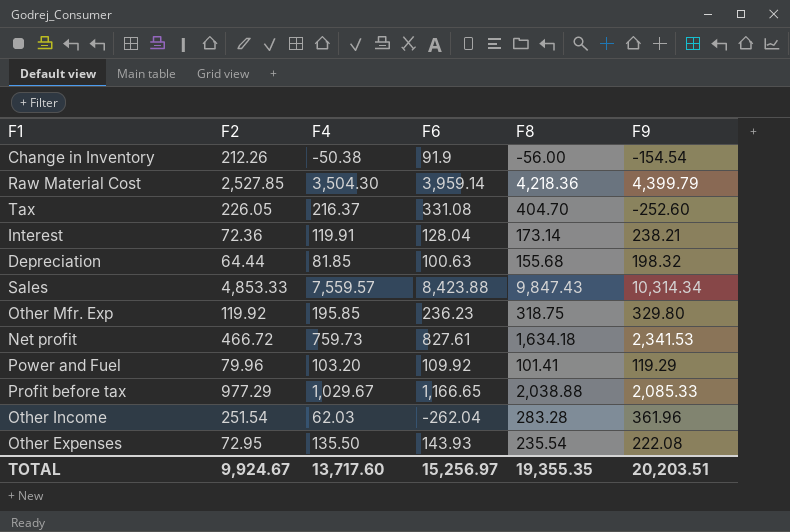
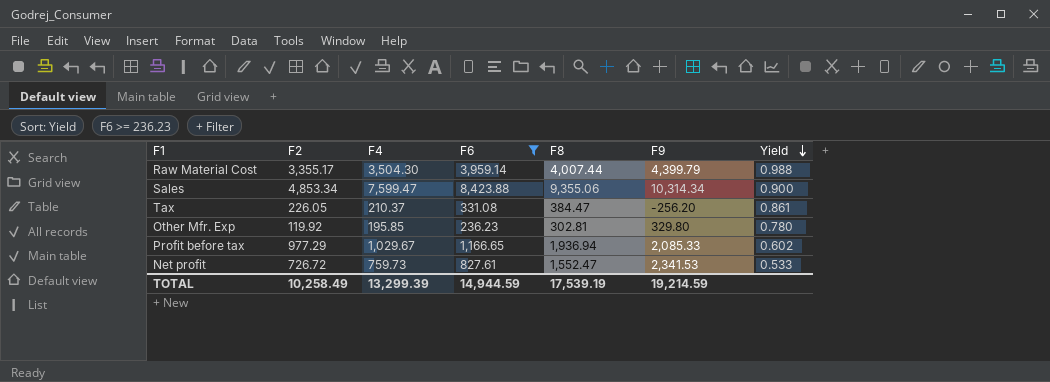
filter: none -> F6 >= 236.23
row order: none -> Yield descending
column Yield | formula: none -> [F6] / [F8]
Raw Material Cost | F2: 2,527.85 -> 3,355.17
Raw Material Cost | F8: 4,218.36 -> 4,007.44
Sales | F2: 4,853.33 -> 4,853.34
Sales | F4: 7,559.57 -> 7,599.47
Sales | F8: 9,847.43 -> 9,355.06
Tax | F4: 216.37 -> 210.37
Tax | F8: 404.70 -> 384.47
Tax | F9: -252.60 -> -256.20
Other Mfr. Exp | F8: 318.75 -> 302.81
Profit before tax | F8: 2,038.88 -> 1,936.94
Net profit | F2: 466.72 -> 726.72
Net profit | F8: 1,634.18 -> 1,552.47
TOTAL | F2: 9,924.67 -> 10,258.49
TOTAL | F4: 13,717.60 -> 13,299.39
TOTAL | F6: 15,256.97 -> 14,944.59
TOTAL | F8: 19,355.35 -> 17,539.19
TOTAL | F9: 20,203.51 -> 19,214.59

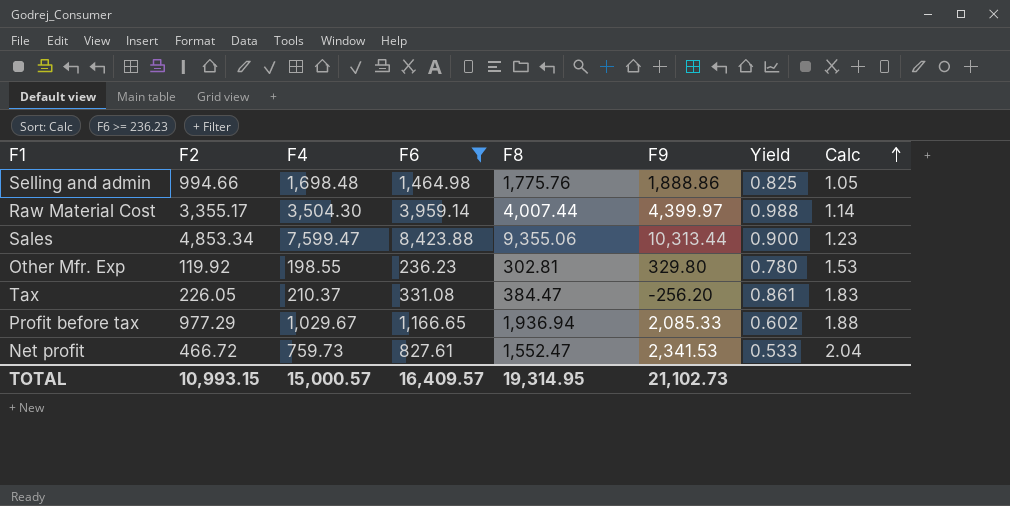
row order: Yield descending -> Calc ascending
column Calc | formula: none -> [F8] / [F4]
row Selling and admin: none -> 994.66 | 1,698.48 | 1,464.98 | 1,775.76 | 1,888.86 | 0.825 | 1.05
Raw Material Cost | F9: 4,399.79 -> 4,399.97
Sales | F9: 10,314.34 -> 10,313.44
Other Mfr. Exp | F4: 195.85 -> 198.55
Net profit | F2: 726.72 -> 466.72
TOTAL | F2: 10,258.49 -> 10,993.15
TOTAL | F4: 13,299.39 -> 15,000.57
TOTAL | F6: 14,944.59 -> 16,409.57
TOTAL | F8: 17,539.19 -> 19,314.95
TOTAL | F9: 19,214.59 -> 21,102.73

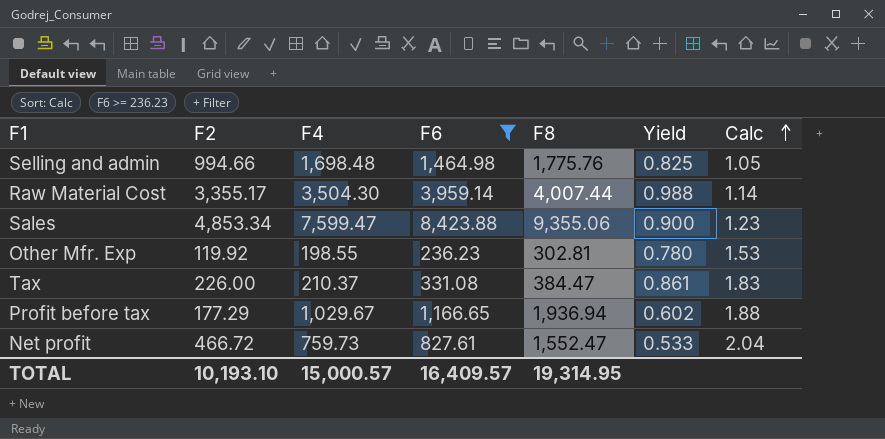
column F9 | position: 6 -> none
Tax | F2: 226.05 -> 226.00
Profit before tax | F2: 977.29 -> 177.29
TOTAL | F2: 10,993.15 -> 10,193.10

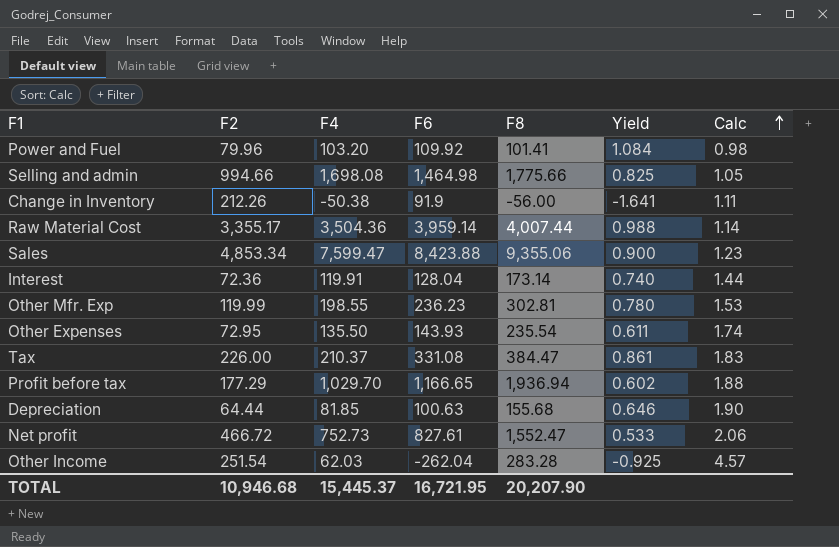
filter: F6 >= 236.23 -> none
Selling and admin | F4: 1,698.48 -> 1,698.08
Selling and admin | F8: 1,775.76 -> 1,775.66
Raw Material Cost | F4: 3,504.30 -> 3,504.36
Other Mfr. Exp | F2: 119.92 -> 119.99
Profit before tax | F4: 1,029.67 -> 1,029.70
Net profit | F4: 759.73 -> 752.73
Net profit | Calc: 2.04 -> 2.06
TOTAL | F2: 10,193.10 -> 10,946.68
TOTAL | F4: 15,000.57 -> 15,445.37
TOTAL | F6: 16,409.57 -> 16,721.95
TOTAL | F8: 19,314.95 -> 20,207.90

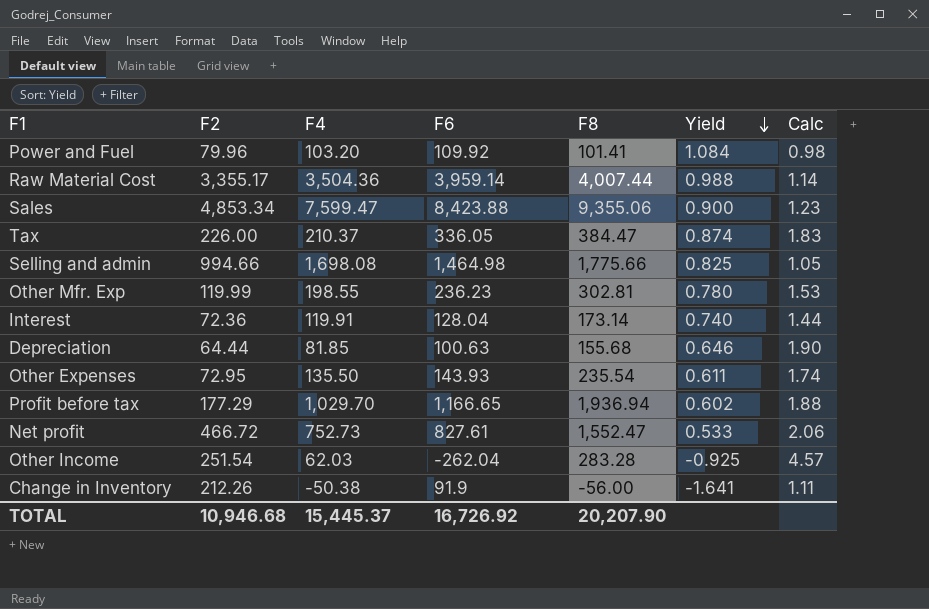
row order: Calc ascending -> Yield descending
Tax | F6: 331.08 -> 336.05
Tax | Yield: 0.861 -> 0.874
TOTAL | F6: 16,721.95 -> 16,726.92

